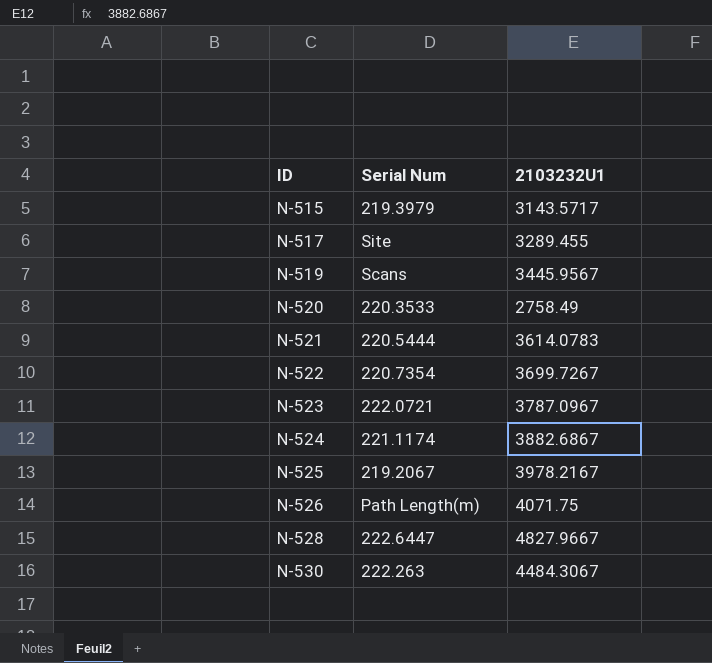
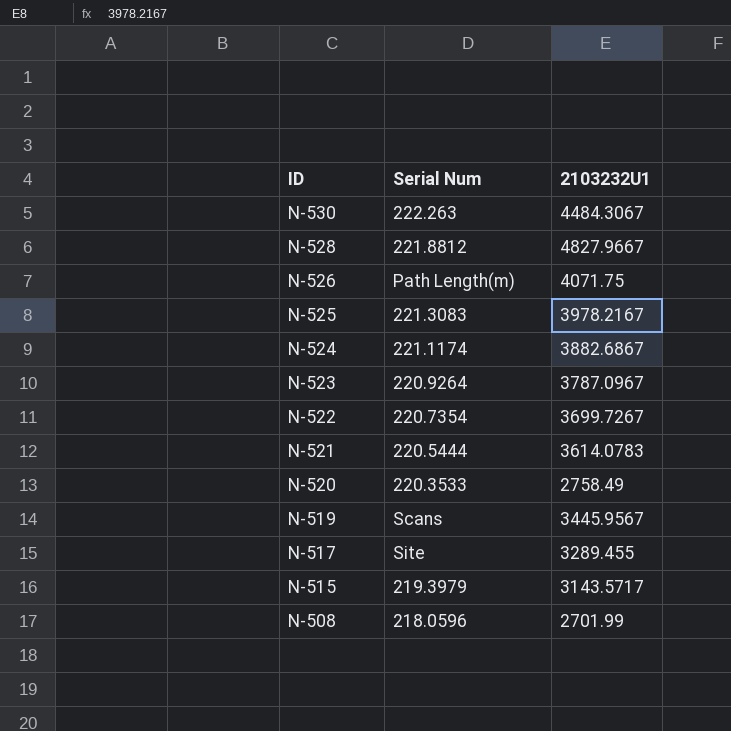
row order: ID ascending -> ID descending
N-528 | Serial Num: 222.6447 -> 221.8812
N-525 | Serial Num: 219.2067 -> 221.3083
N-523 | Serial Num: 222.0721 -> 220.9264
row N-508: none -> 218.0596 | 2701.99

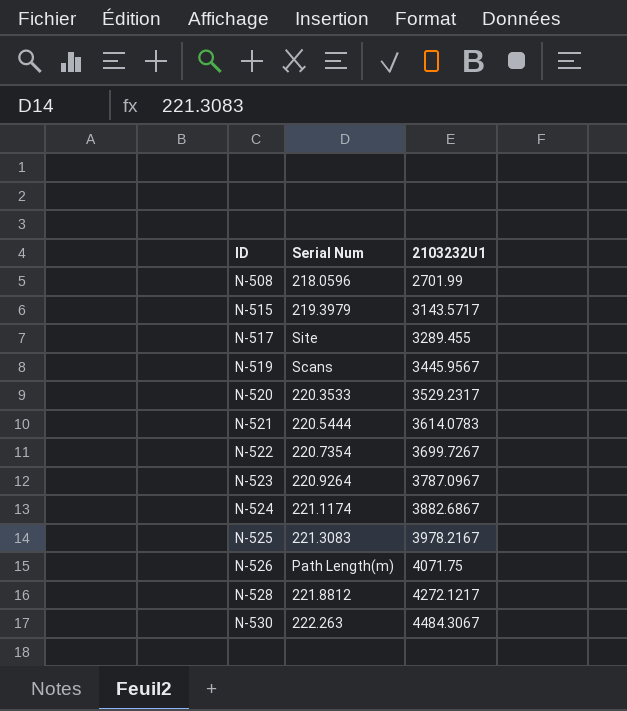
row order: ID descending -> ID ascending
N-520 | 2103232U1: 2758.49 -> 3529.2317
N-528 | 2103232U1: 4827.9667 -> 4272.1217

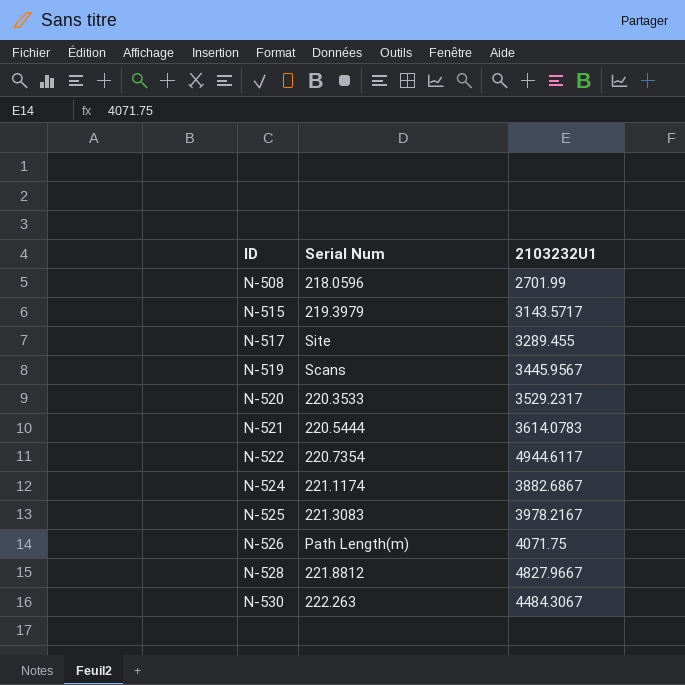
row N-523: 220.9264 | 3787.0967 -> none
N-522 | 2103232U1: 3699.7267 -> 4944.6117
N-528 | 2103232U1: 4272.1217 -> 4827.9667

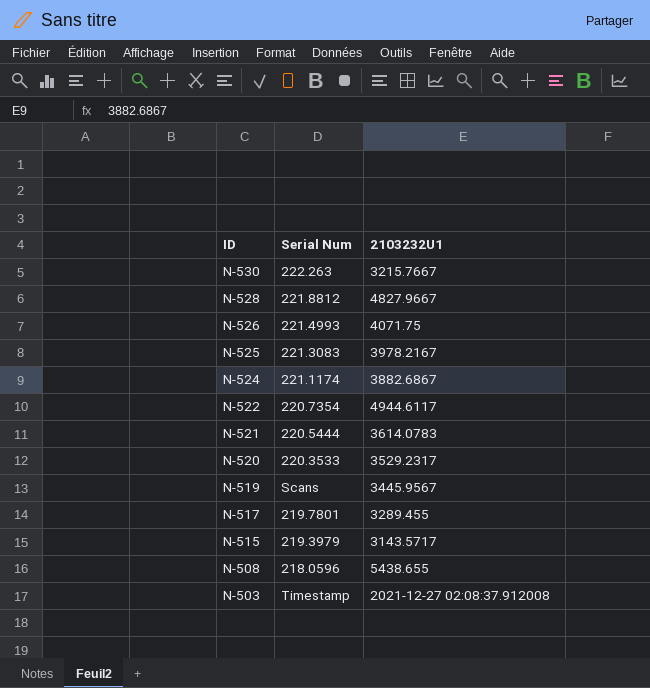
row order: ID ascending -> ID descending
N-530 | 2103232U1: 4484.3067 -> 3215.7667
N-526 | Serial Num: Path Length(m) -> 221.4993
N-517 | Serial Num: Site -> 219.7801
N-508 | 2103232U1: 2701.99 -> 5438.655
row N-503: none -> Timestamp | 2021-12-27 02:08:37.912008

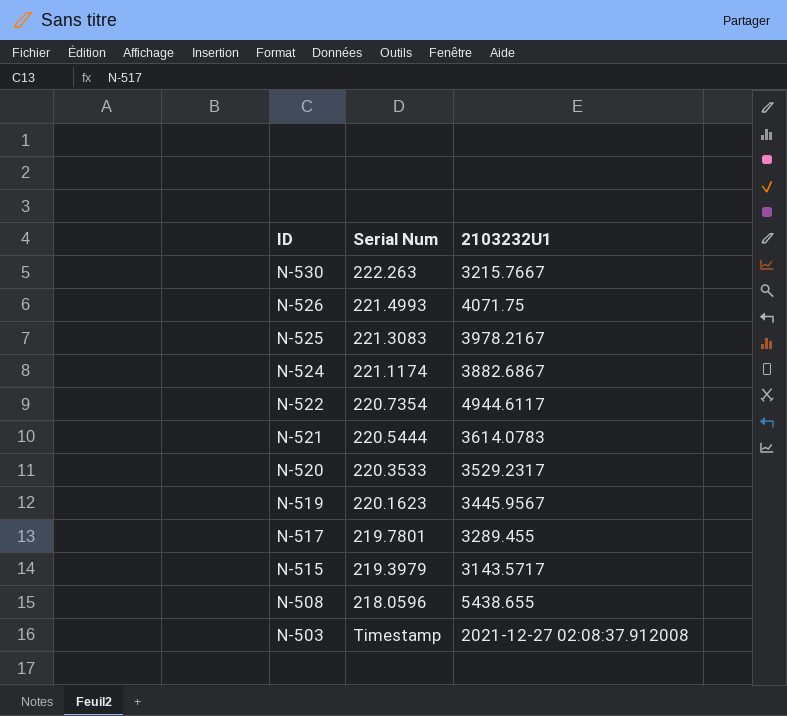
row N-528: 221.8812 | 4827.9667 -> none
N-519 | Serial Num: Scans -> 220.1623

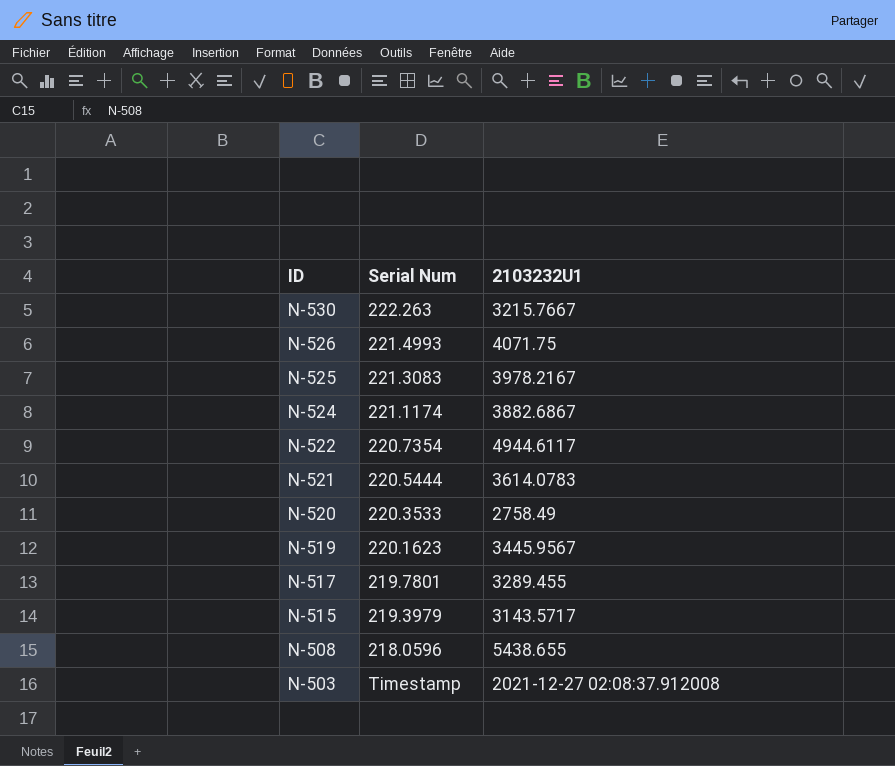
N-520 | 2103232U1: 3529.2317 -> 2758.49

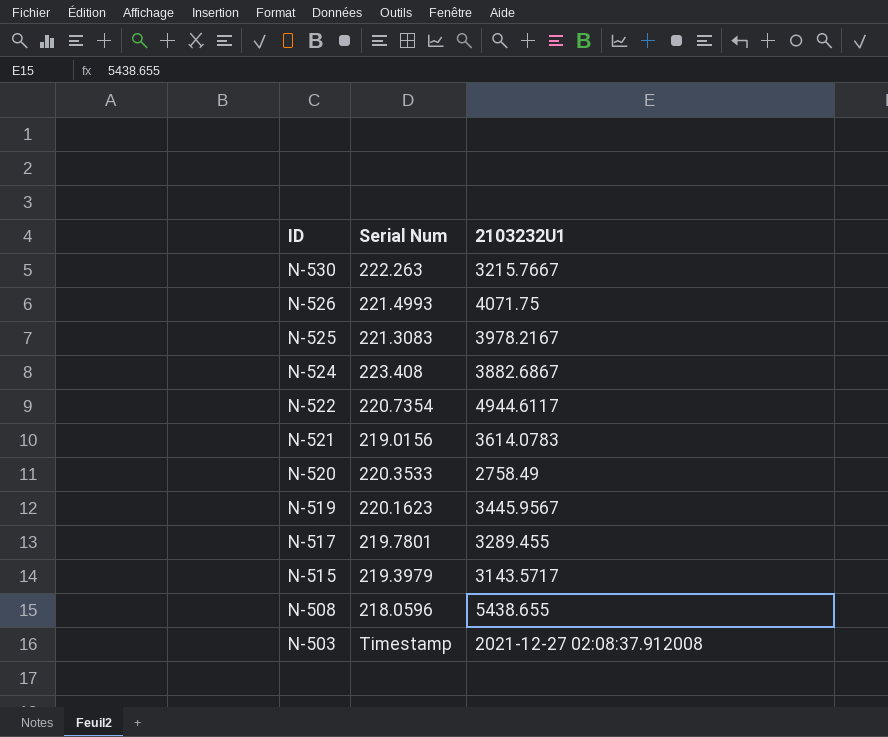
N-524 | Serial Num: 221.1174 -> 223.408
N-521 | Serial Num: 220.5444 -> 219.0156

